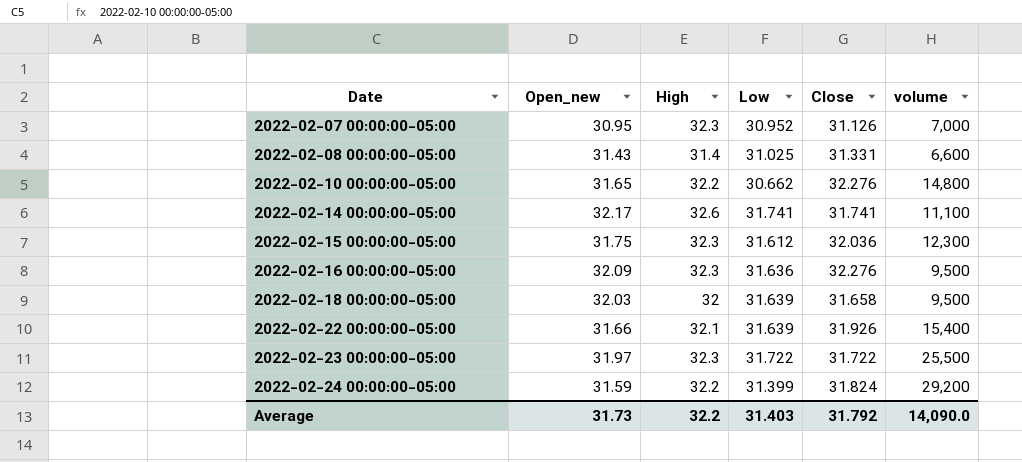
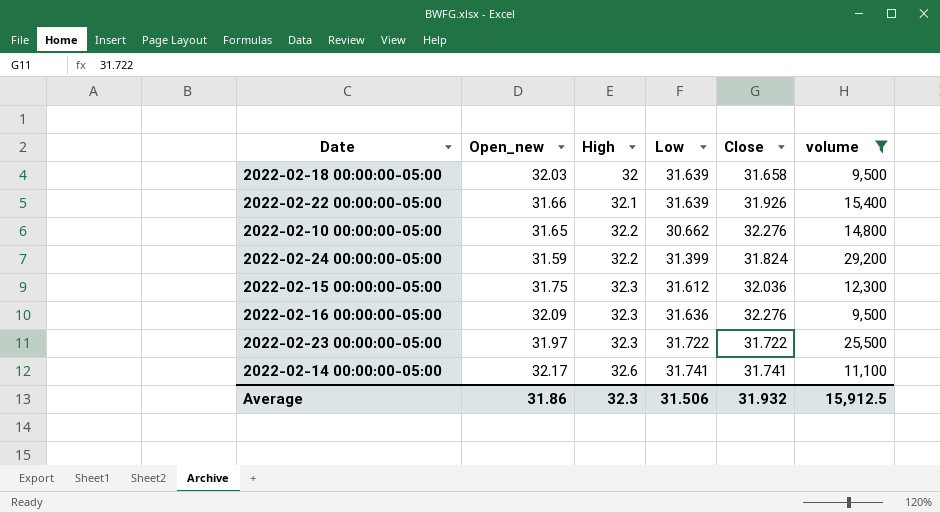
filter: none -> volume >= 9,500
row order: Date ascending -> High ascending
Average | Open_new: 31.73 -> 31.86
Average | High: 32.2 -> 32.3
Average | Low: 31.403 -> 31.506
Average | Close: 31.792 -> 31.932
Average | volume: 14,090.0 -> 15,912.5

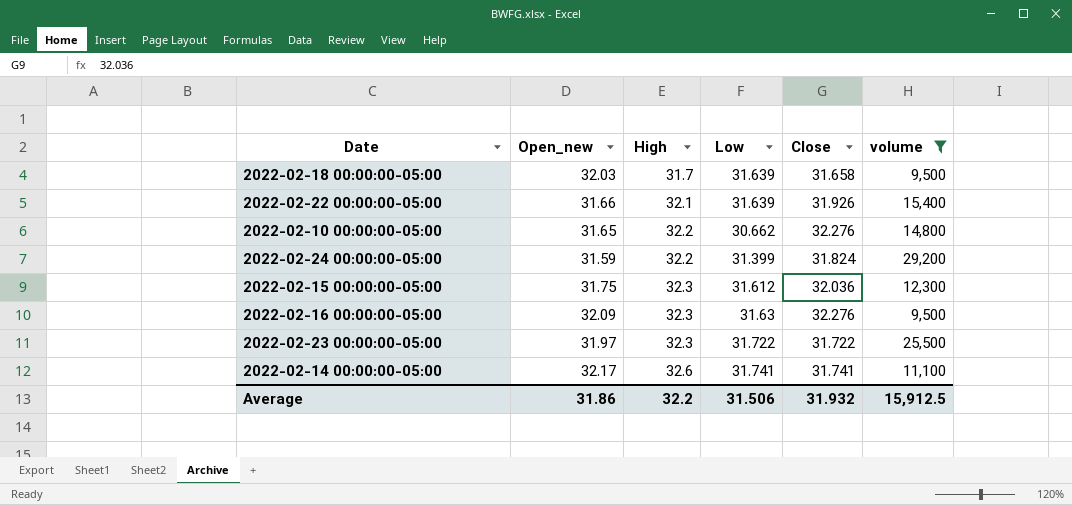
2022-02-18 00:00:00-05:00 | High: 32 -> 31.7
2022-02-16 00:00:00-05:00 | Low: 31.636 -> 31.63
Average | High: 32.3 -> 32.2

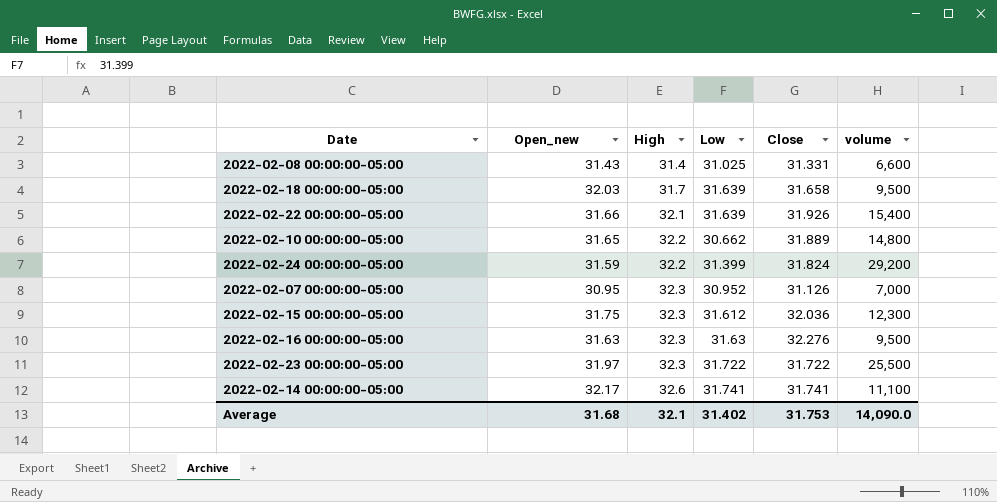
filter: volume >= 9,500 -> none
2022-02-10 00:00:00-05:00 | Close: 32.276 -> 31.889
2022-02-16 00:00:00-05:00 | Open_new: 32.09 -> 31.63
Average | Open_new: 31.86 -> 31.68
Average | High: 32.2 -> 32.1
Average | Low: 31.506 -> 31.402
Average | Close: 31.932 -> 31.753
Average | volume: 15,912.5 -> 14,090.0

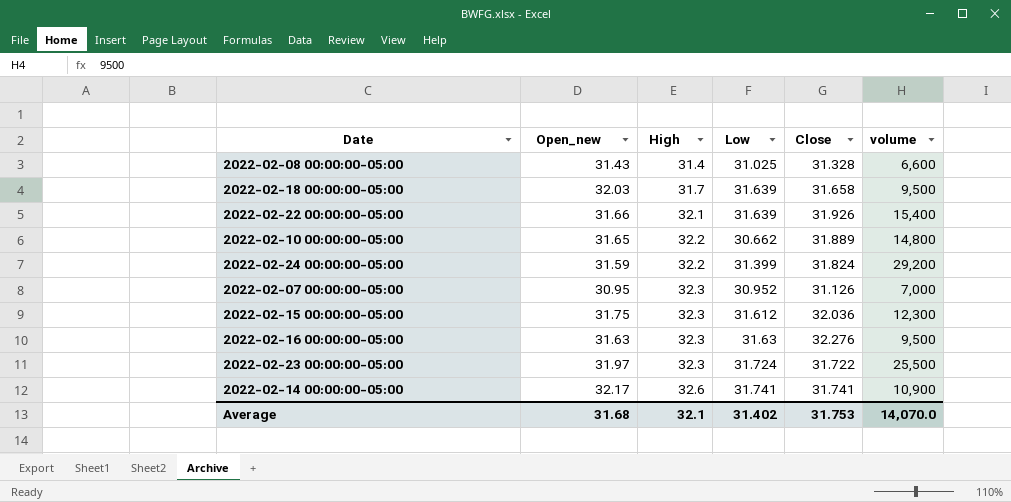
2022-02-08 00:00:00-05:00 | Close: 31.331 -> 31.328
2022-02-23 00:00:00-05:00 | Low: 31.722 -> 31.724
2022-02-14 00:00:00-05:00 | volume: 11,100 -> 10,900
Average | volume: 14,090.0 -> 14,070.0

